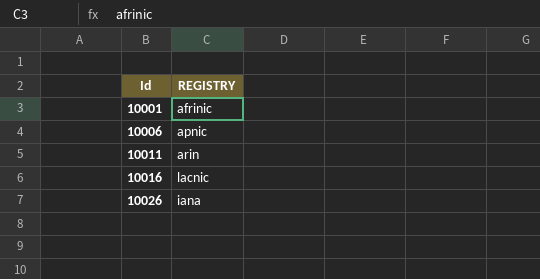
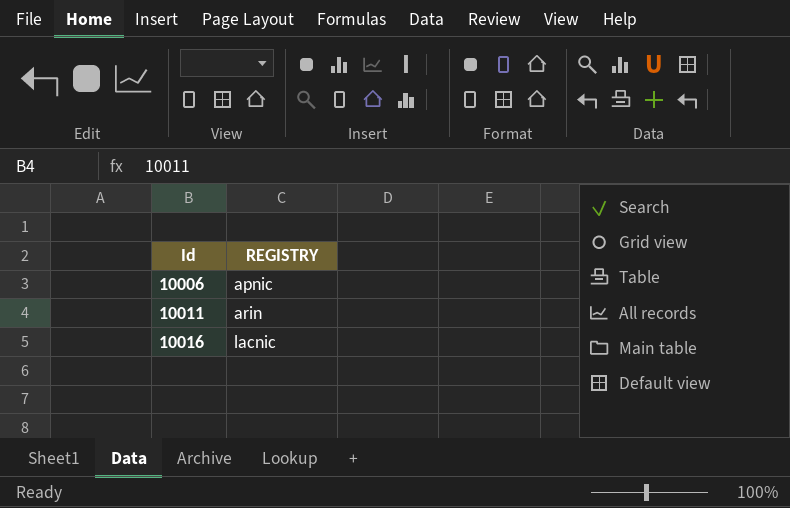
row 10001: afrinic -> none
row 10026: iana -> none

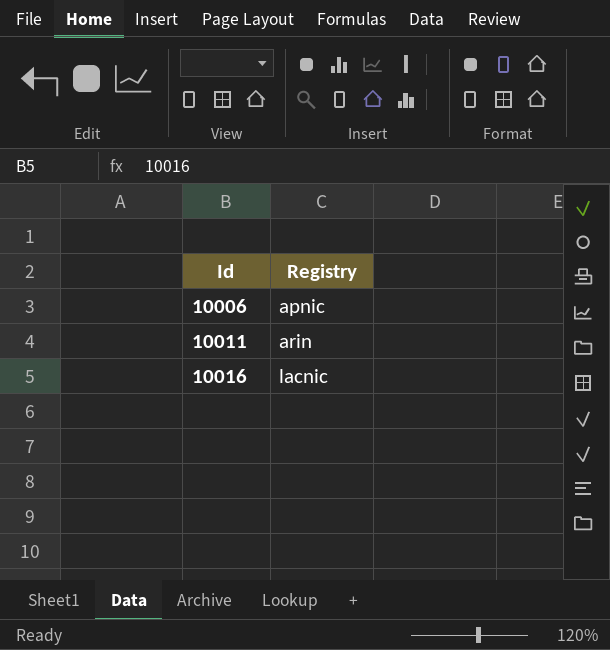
column name: REGISTRY -> Registry

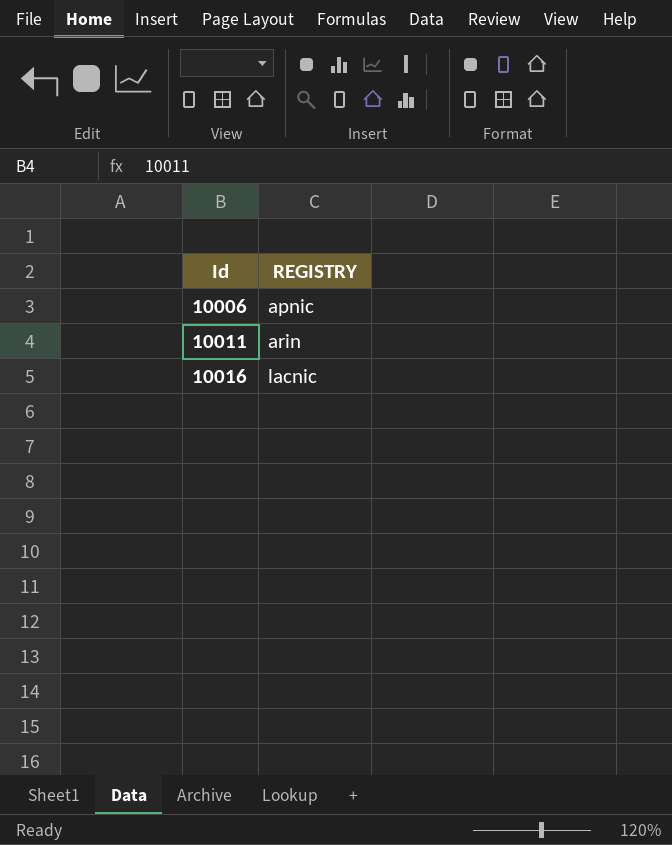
column name: Registry -> REGISTRY

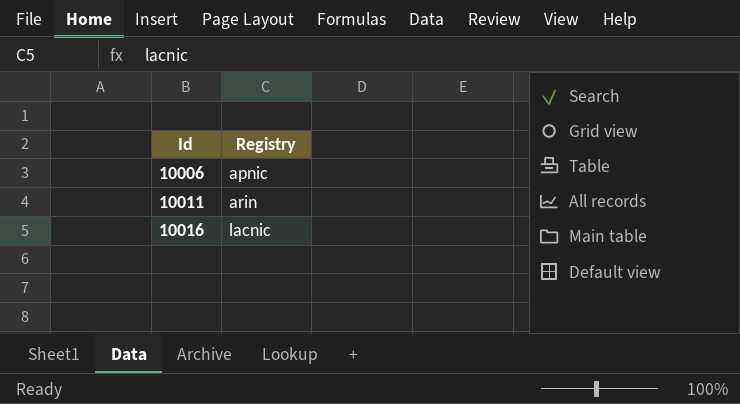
column name: REGISTRY -> Registry

